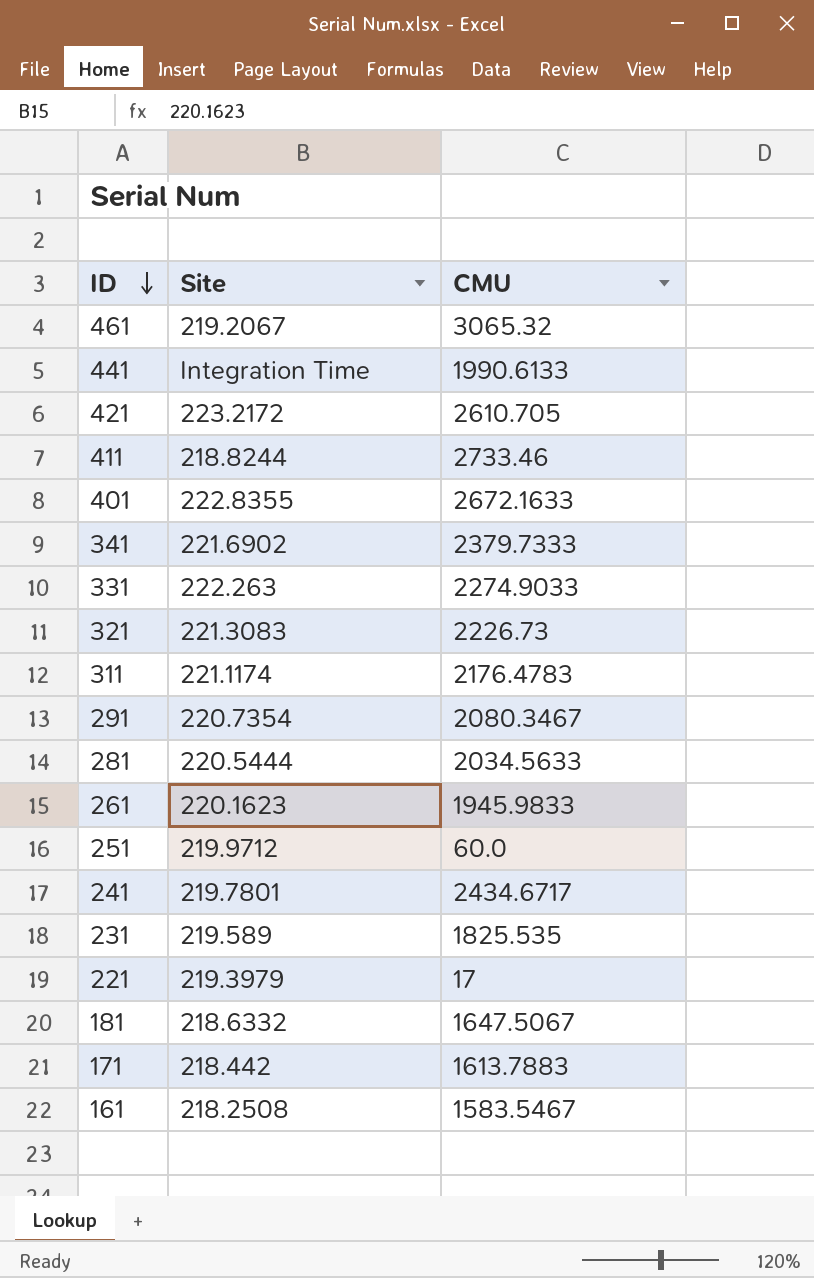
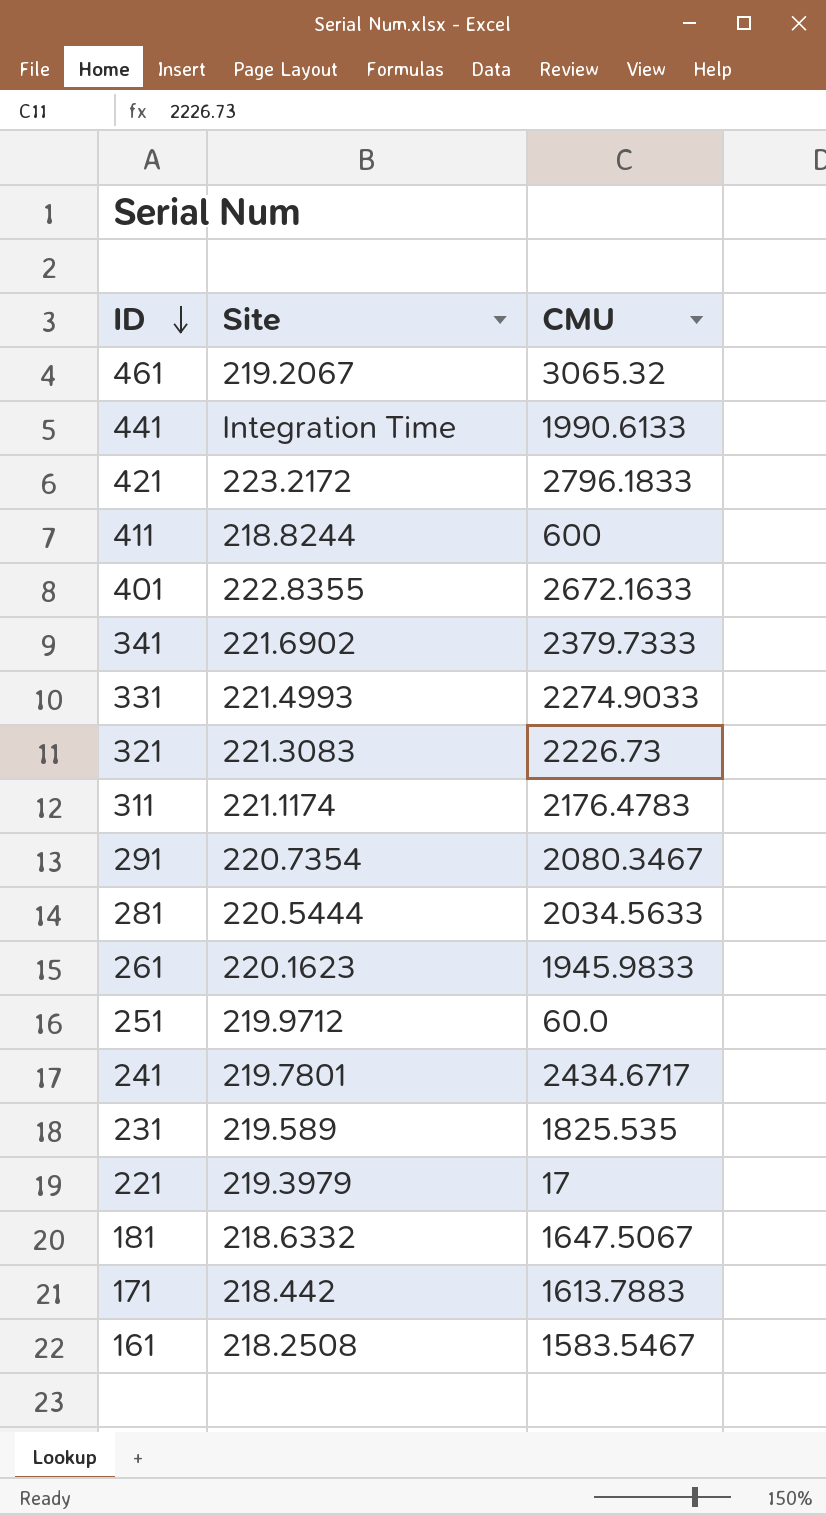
421 | CMU: 2610.705 -> 2796.1833
411 | CMU: 2733.46 -> 600
331 | Site: 222.263 -> 221.4993

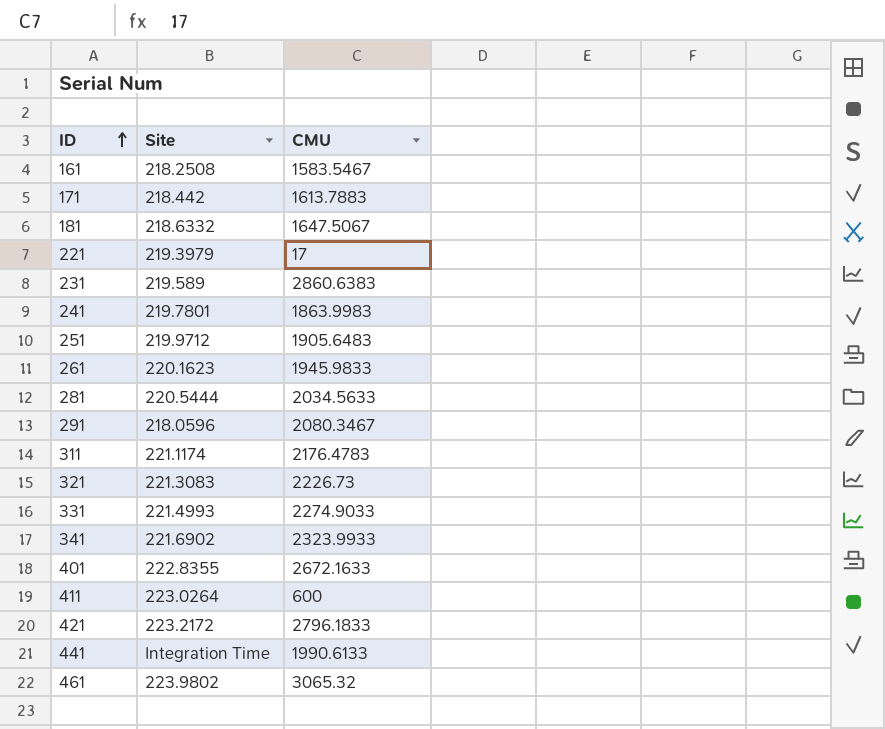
row order: ID descending -> ID ascending
231 | CMU: 1825.535 -> 2860.6383
241 | CMU: 2434.6717 -> 1863.9983
251 | CMU: 60.0 -> 1905.6483
291 | Site: 220.7354 -> 218.0596
341 | CMU: 2379.7333 -> 2323.9933
411 | Site: 218.8244 -> 223.0264
461 | Site: 219.2067 -> 223.9802

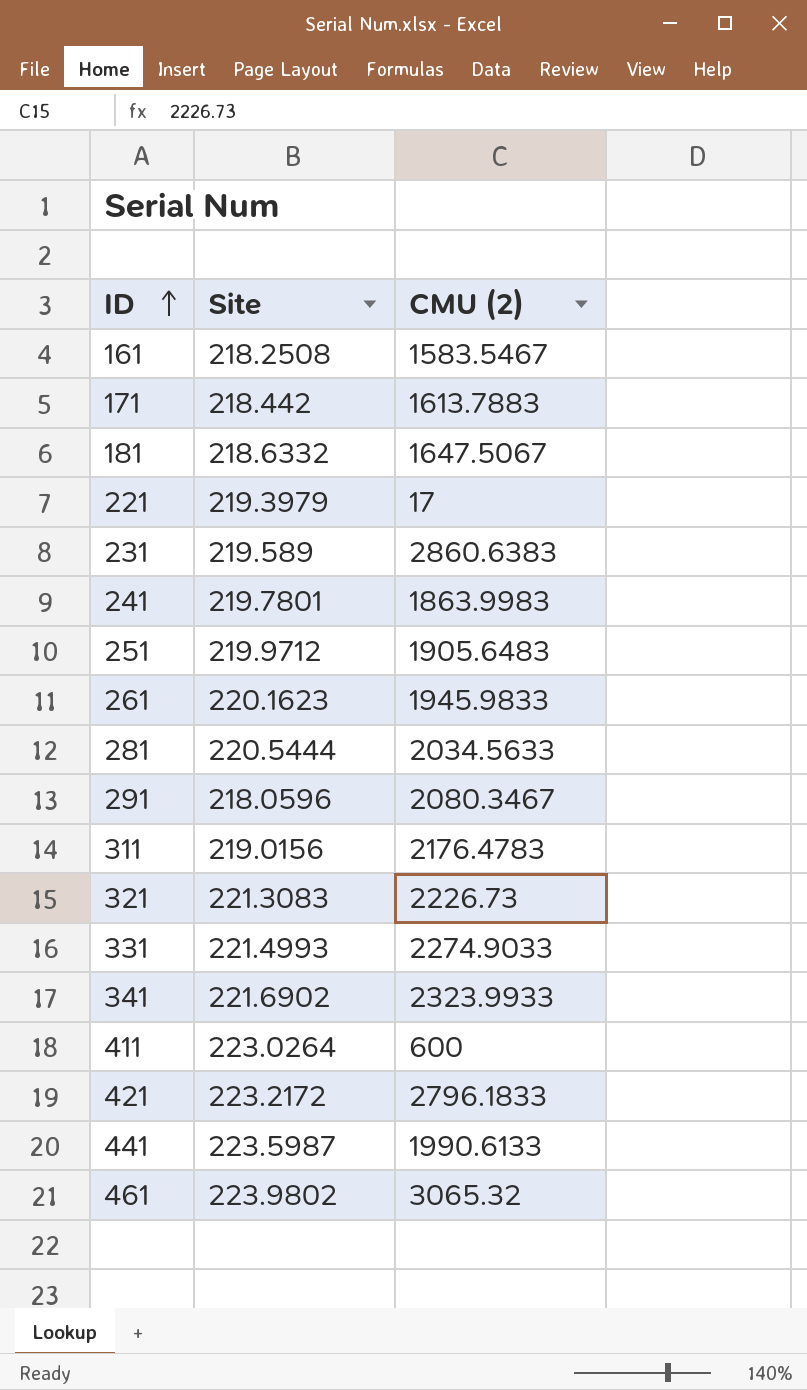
column name: CMU -> CMU (2)
row 401: 222.8355 | 2672.1633 -> none
311 | Site: 221.1174 -> 219.0156
441 | Site: Integration Time -> 223.5987

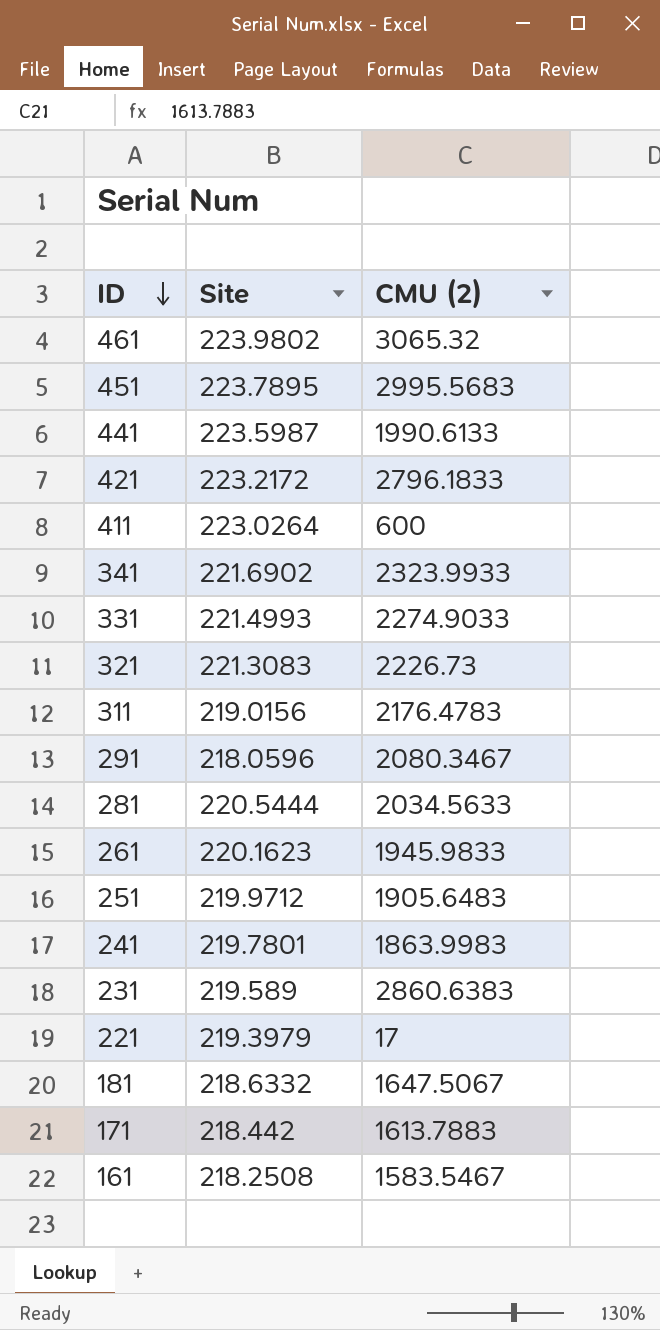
row order: ID ascending -> ID descending
row 451: none -> 223.7895 | 2995.5683

